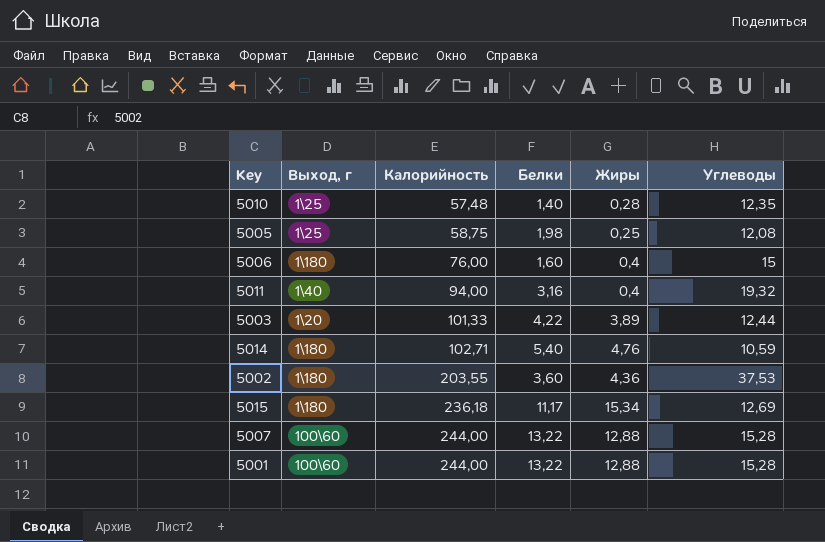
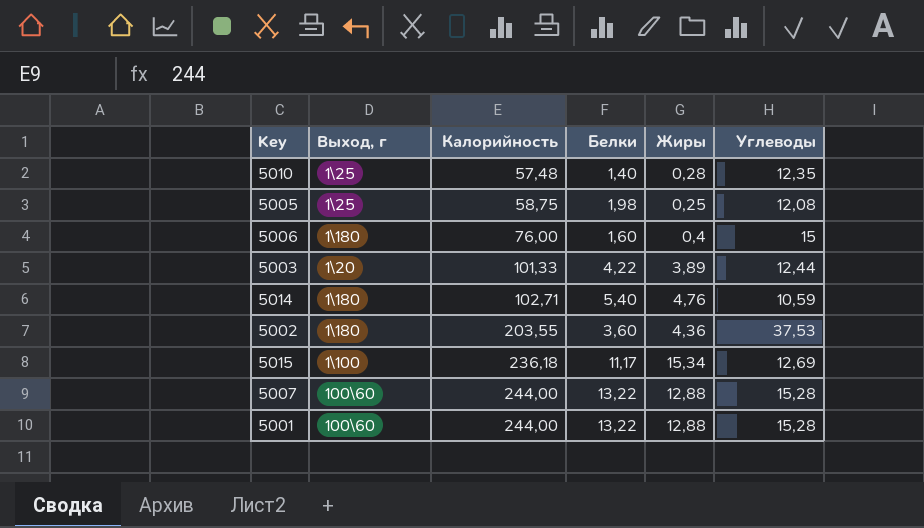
row 5011: 1\40 | 94,00 | 3,16 | 0,4 | 19,32 -> none
5015 | Выход, г: 1\180 -> 1\100

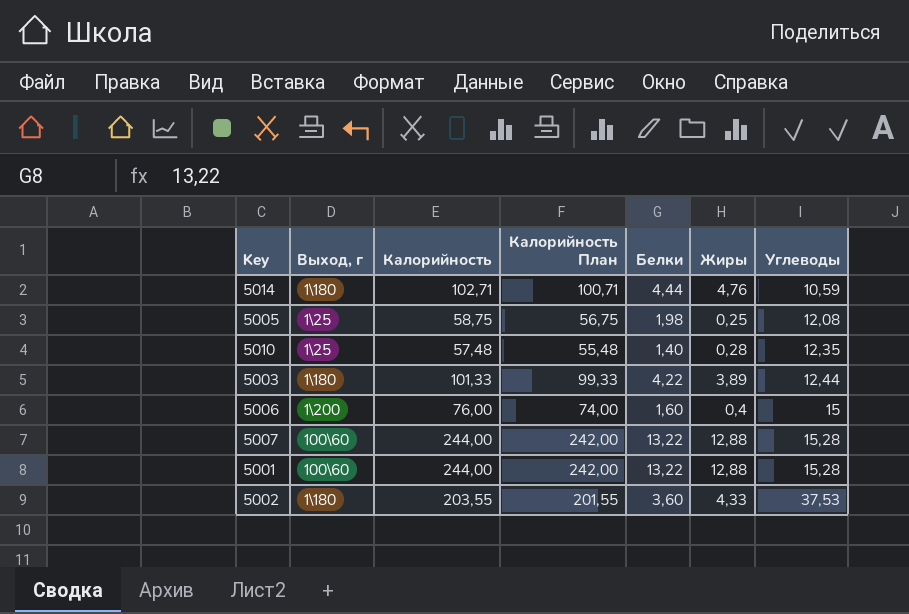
row order: Калорийность ascending -> Углеводы ascending
column Калорийность План | formula: none -> [Калорийность] - 2
row 5015: 1\100 | 236,18 | 11,17 | 15,34 | 12,69 -> none
5014 | Белки: 5,40 -> 4,44
5003 | Выход, г: 1\20 -> 1\180
5006 | Выход, г: 1\180 -> 1\200
5002 | Жиры: 4,36 -> 4,33

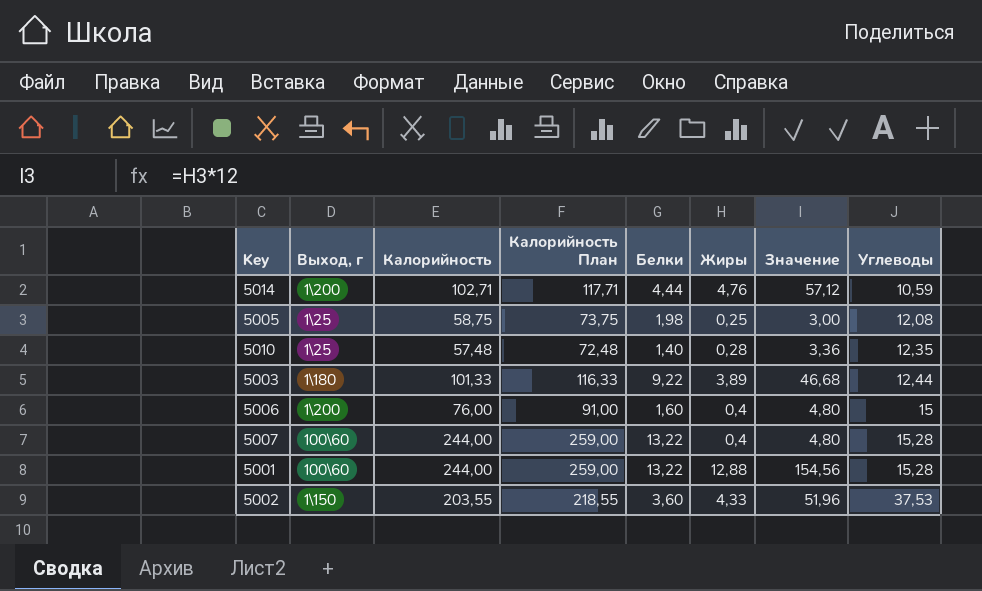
column Калорийность План | formula: [Калорийность] - 2 -> [Калорийность] + 15
column Значение | formula: none -> [Жиры] * 12
5014 | Выход, г: 1\180 -> 1\200
5003 | Белки: 4,22 -> 9,22
5007 | Жиры: 12,88 -> 0,4
5002 | Выход, г: 1\180 -> 1\150

